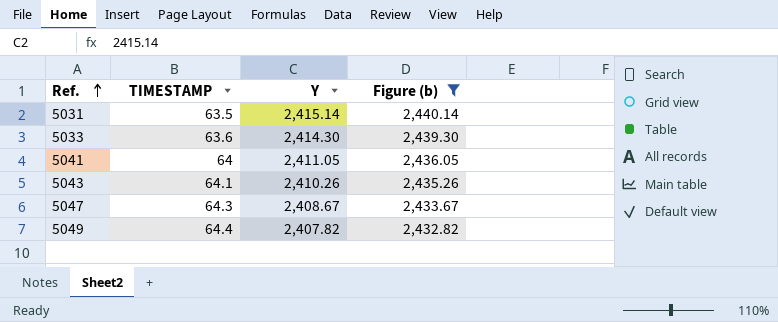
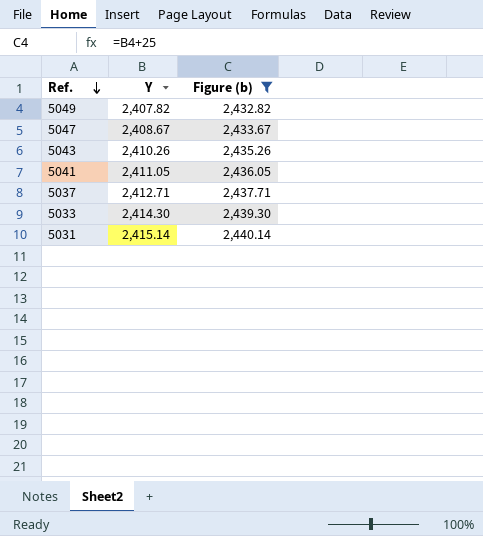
row order: Ref. ascending -> Ref. descending
column TIMESTAMP | position: 2 -> none
row 5037: none -> 2,412.71 | 2,437.71

